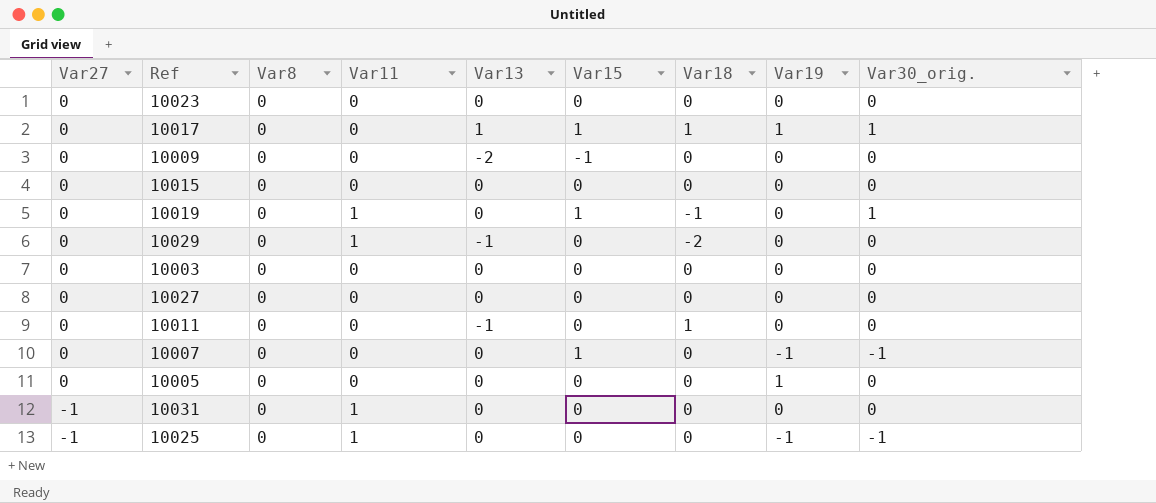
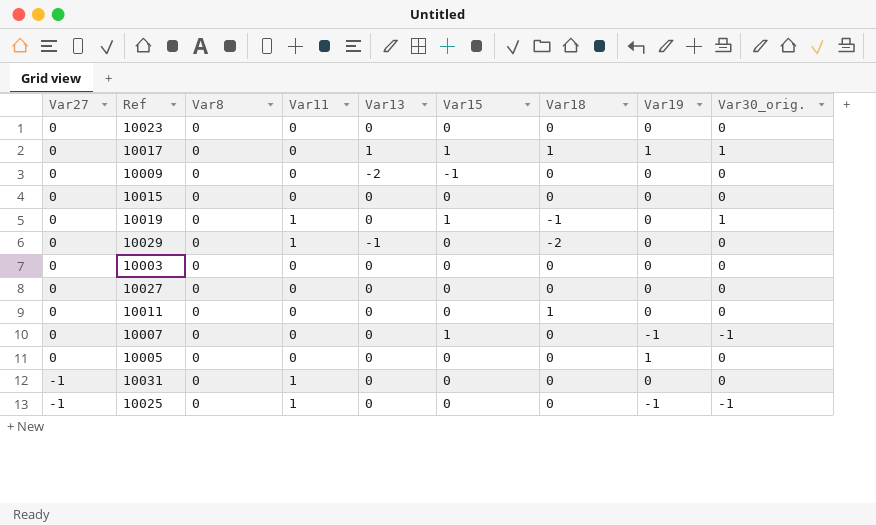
10011 | Var13: -1 -> 0

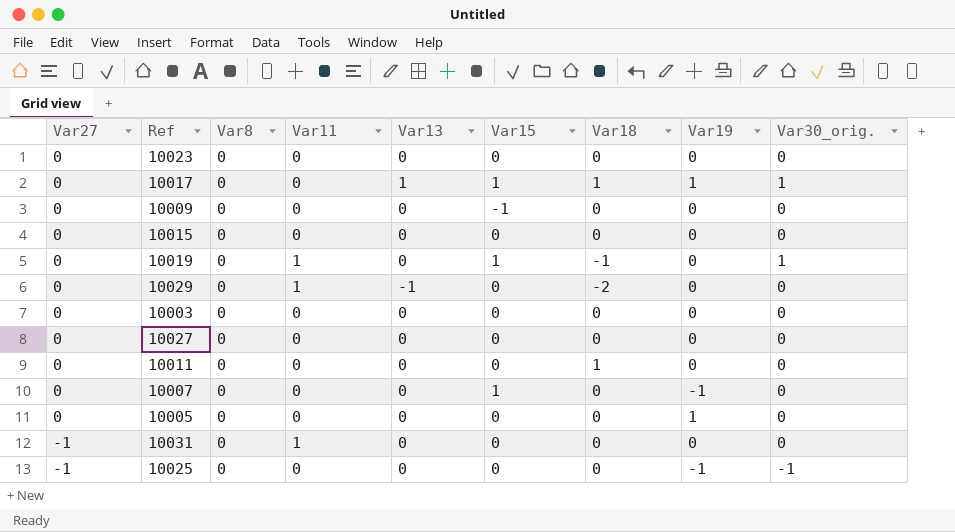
10009 | Var13: -2 -> 0
10007 | Var30_orig.: -1 -> 0
10025 | Var11: 1 -> 0

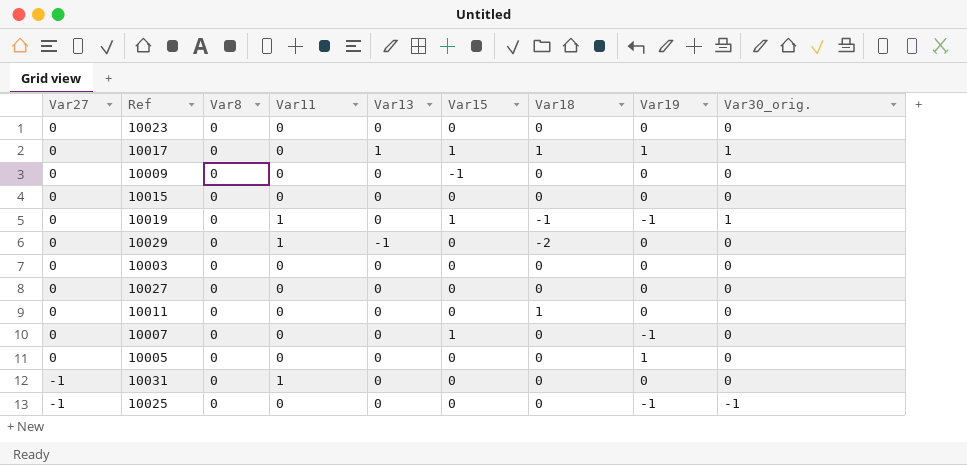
10019 | Var19: 0 -> -1

